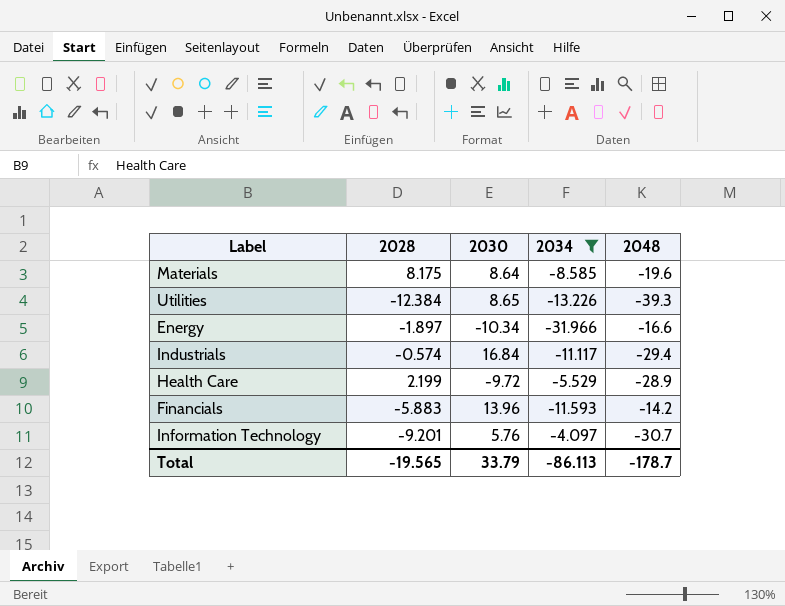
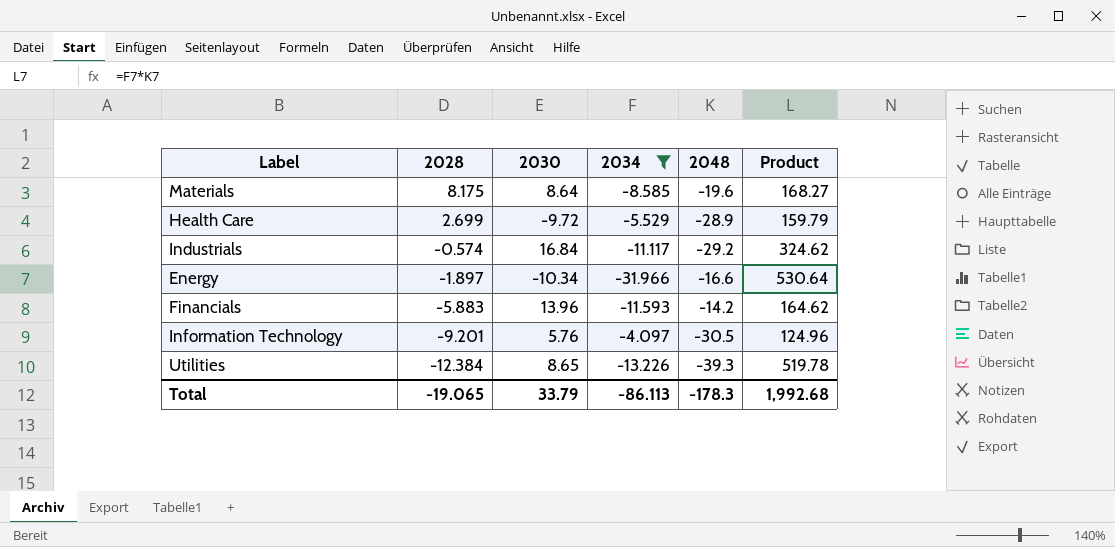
row order: none -> 2028 descending
column Product | formula: none -> [2034] * [2048]
Health Care | 2028: 2.199 -> 2.699
Industrials | 2048: -29.4 -> -29.2
Information Technology | 2048: -30.7 -> -30.5
Total | 2028: -19.565 -> -19.065
Total | 2048: -178.7 -> -178.3

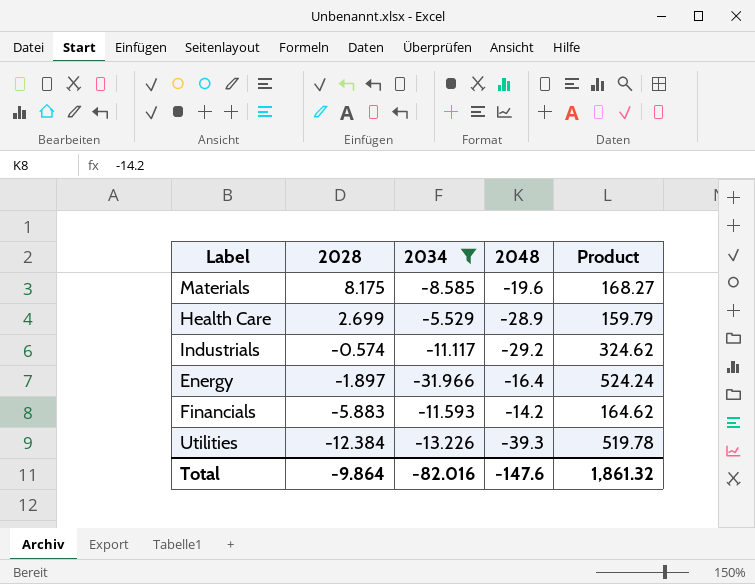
column 2030 | position: 3 -> none
row Information Technology: -9.201 | 5.76 | -4.097 | -30.5 | 124.96 -> none
Energy | 2048: -16.6 -> -16.4
Energy | Product: 530.64 -> 524.24
Total | 2028: -19.065 -> -9.864
Total | 2034: -86.113 -> -82.016
Total | 2048: -178.3 -> -147.6
Total | Product: 1,992.68 -> 1,861.32

